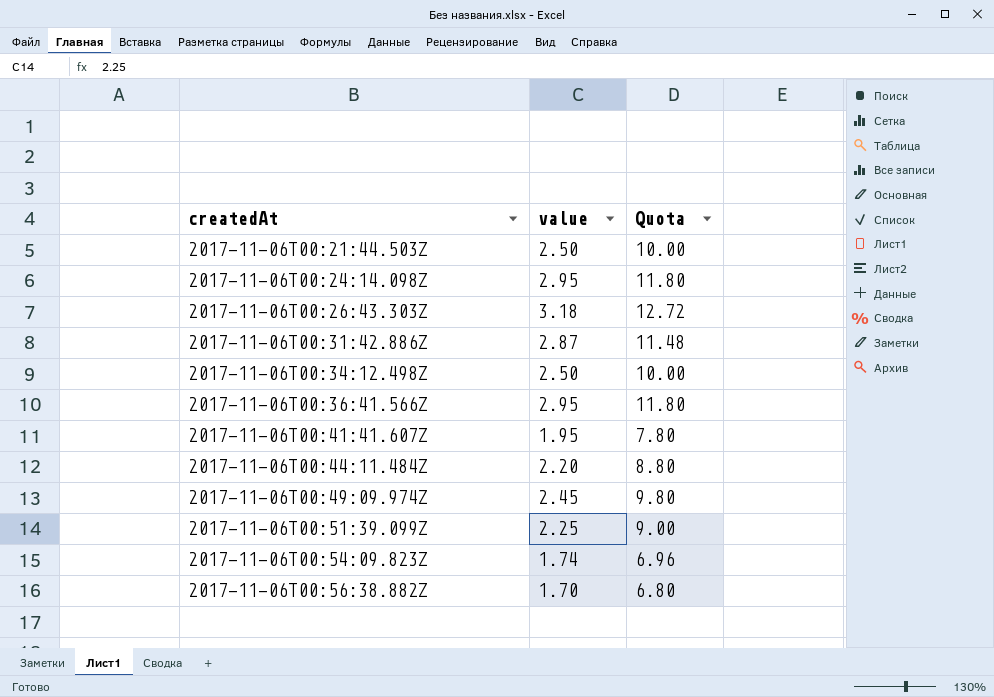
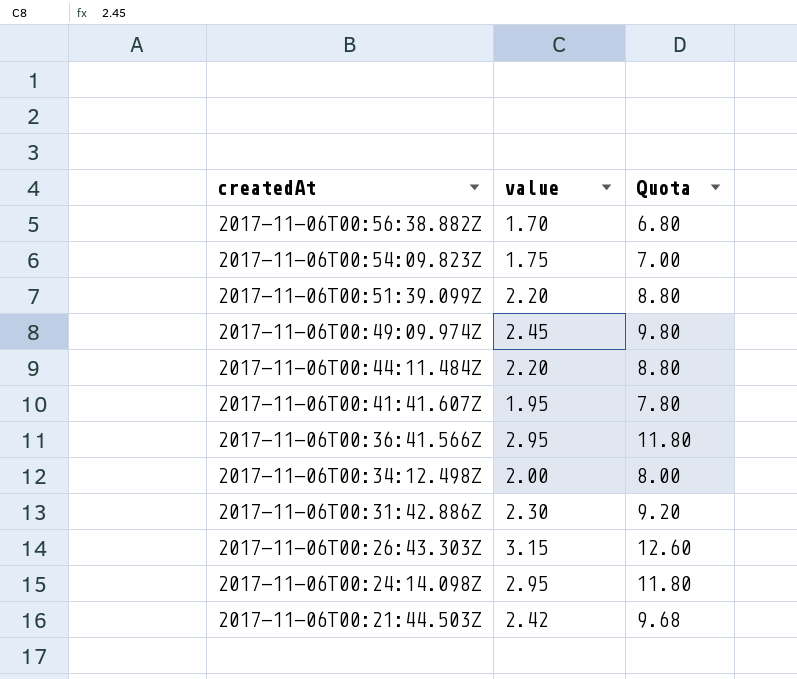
row order: createdAt ascending -> createdAt descending
2017-11-06T00:54:09.823Z | value: 1.74 -> 1.75
2017-11-06T00:54:09.823Z | Quota: 6.96 -> 7.00
2017-11-06T00:51:39.099Z | value: 2.25 -> 2.20
2017-11-06T00:51:39.099Z | Quota: 9.00 -> 8.80
2017-11-06T00:34:12.498Z | value: 2.50 -> 2.00
2017-11-06T00:34:12.498Z | Quota: 10.00 -> 8.00
2017-11-06T00:31:42.886Z | value: 2.87 -> 2.30
2017-11-06T00:31:42.886Z | Quota: 11.48 -> 9.20
2017-11-06T00:26:43.303Z | value: 3.18 -> 3.15
2017-11-06T00:26:43.303Z | Quota: 12.72 -> 12.60
2017-11-06T00:21:44.503Z | value: 2.50 -> 2.42
2017-11-06T00:21:44.503Z | Quota: 10.00 -> 9.68

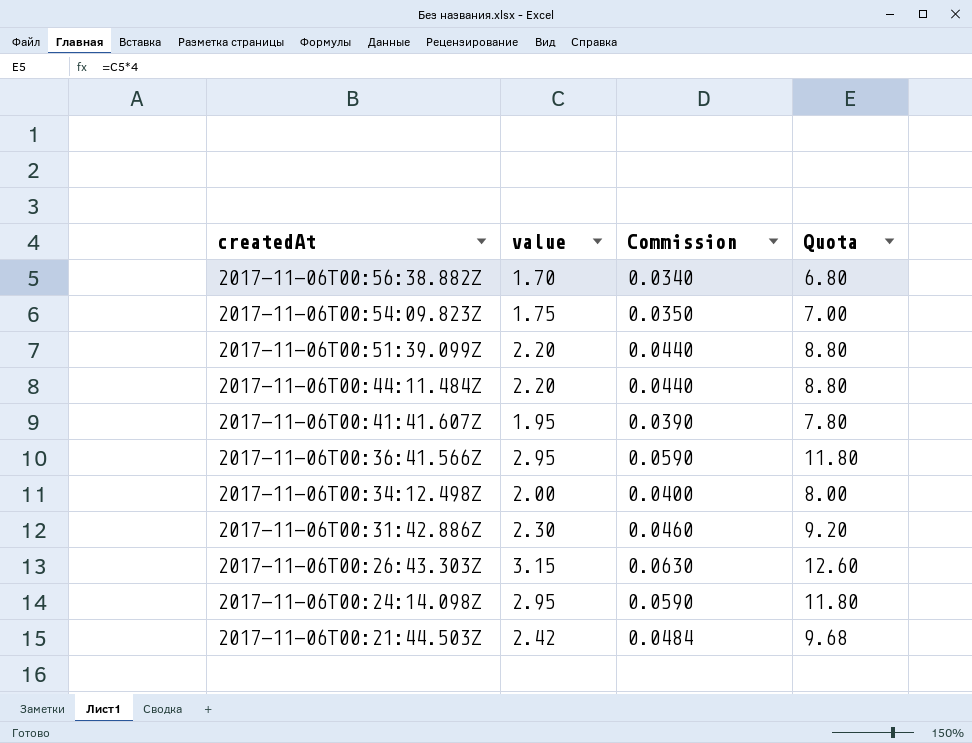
column Commission | formula: none -> [value] * 0.02
row 2017-11-06T00:49:09.974Z: 2.45 | 9.80 -> none

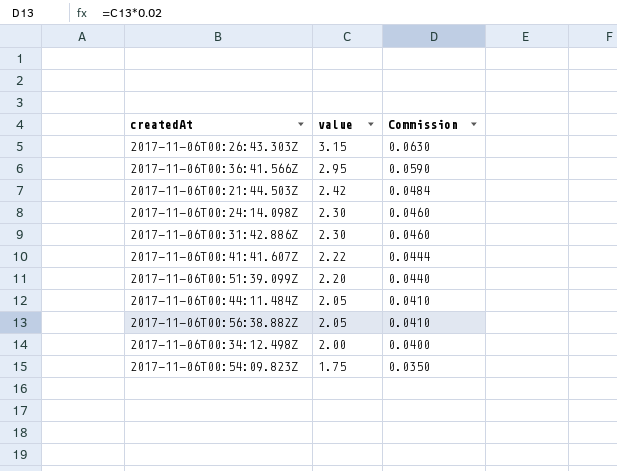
row order: createdAt descending -> value descending
column Quota | formula: [value] * 4 -> none
2017-11-06T00:24:14.098Z | value: 2.95 -> 2.30
2017-11-06T00:24:14.098Z | Commission: 0.0590 -> 0.0460
2017-11-06T00:41:41.607Z | value: 1.95 -> 2.22
2017-11-06T00:41:41.607Z | Commission: 0.0390 -> 0.0444
2017-11-06T00:44:11.484Z | value: 2.20 -> 2.05
2017-11-06T00:44:11.484Z | Commission: 0.0440 -> 0.0410
2017-11-06T00:56:38.882Z | value: 1.70 -> 2.05
2017-11-06T00:56:38.882Z | Commission: 0.0340 -> 0.0410

